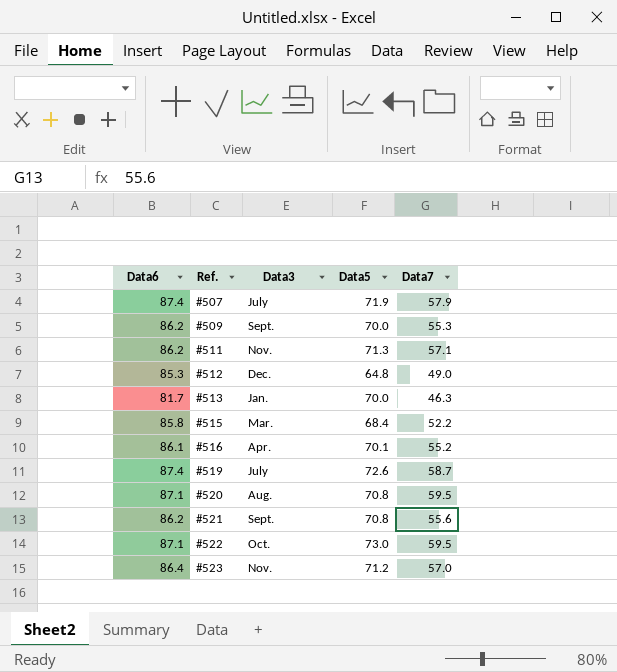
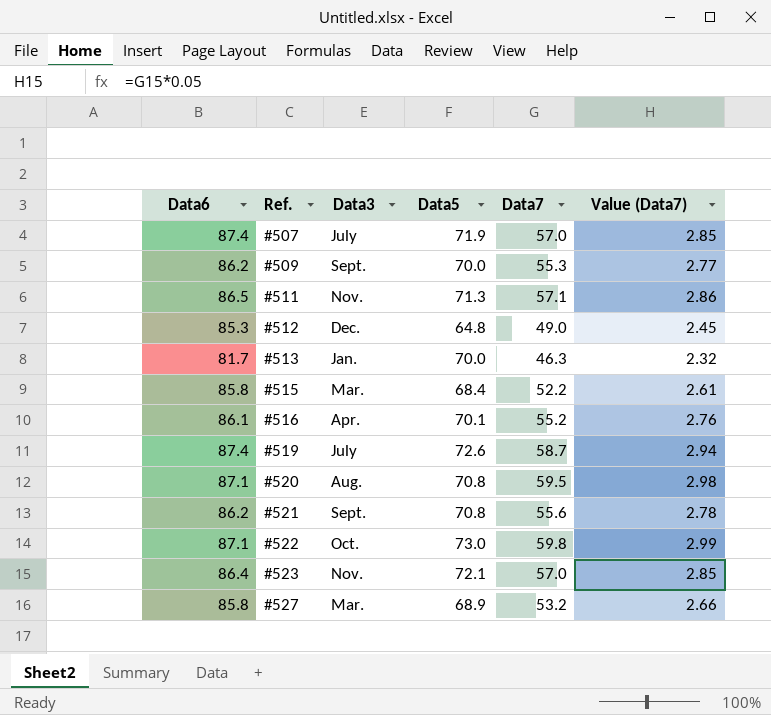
column Value (Data7) | formula: none -> [Data7] * 0.05
#507 | Data7: 57.9 -> 57.0
#511 | Data6: 86.2 -> 86.5
#522 | Data7: 59.5 -> 59.8
#523 | Data5: 71.2 -> 72.1
row #527: none -> 85.8 | Mar. | 68.9 | 53.2 | 2.66

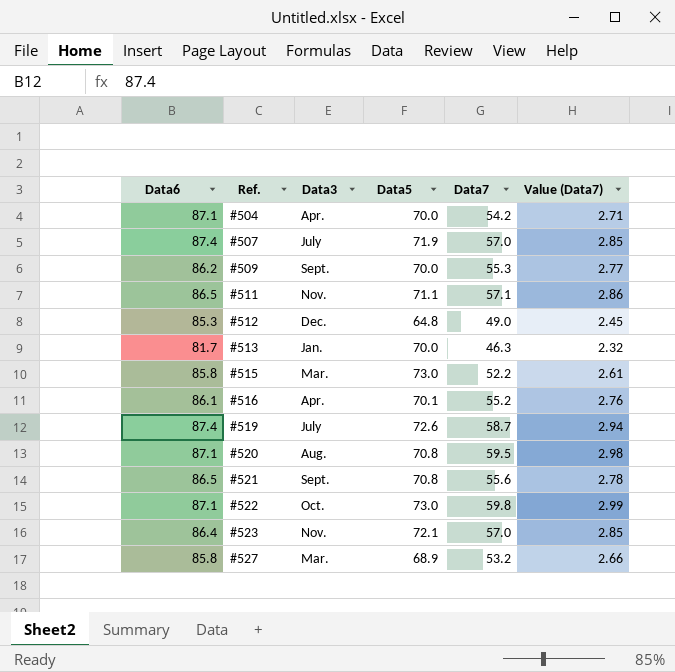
row #504: none -> 87.1 | Apr. | 70.0 | 54.2 | 2.71
#511 | Data5: 71.3 -> 71.1
#515 | Data5: 68.4 -> 73.0
#521 | Data6: 86.2 -> 86.5

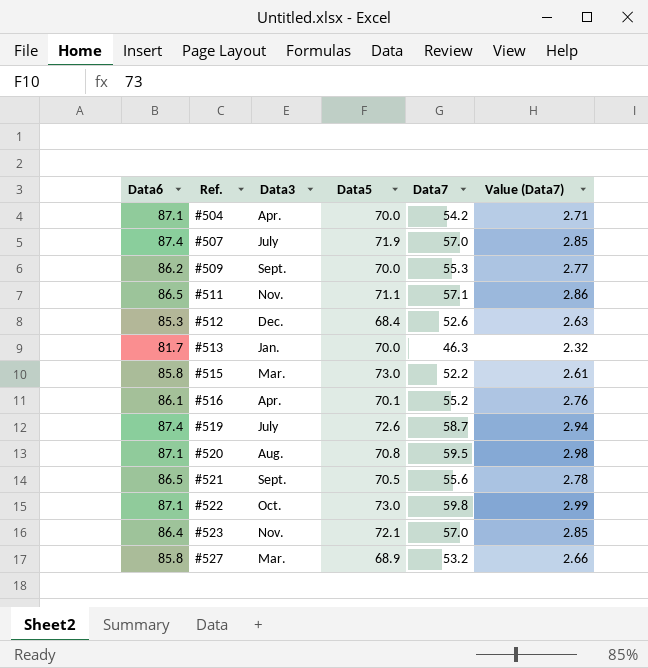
#512 | Data5: 64.8 -> 68.4
#512 | Data7: 49.0 -> 52.6
#512 | Value (Data7): 2.45 -> 2.63
#521 | Data5: 70.8 -> 70.5

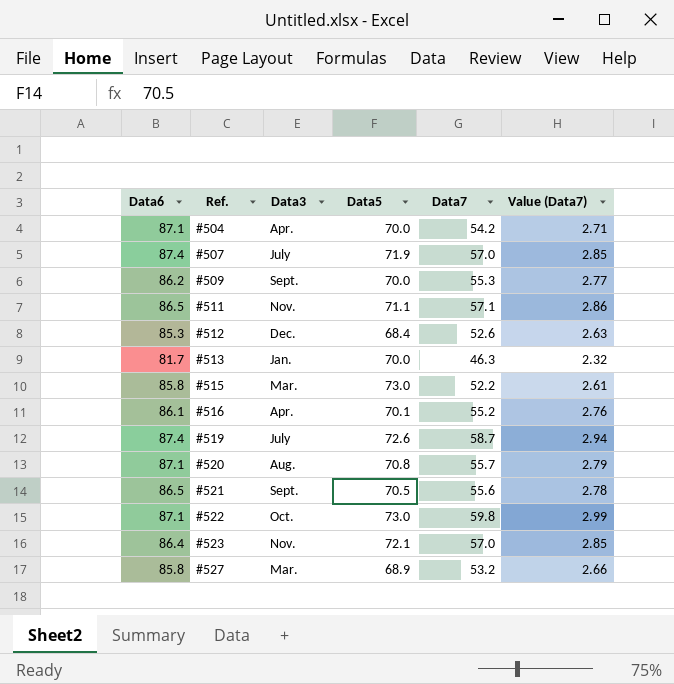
#520 | Data7: 59.5 -> 55.7
#520 | Value (Data7): 2.98 -> 2.79

